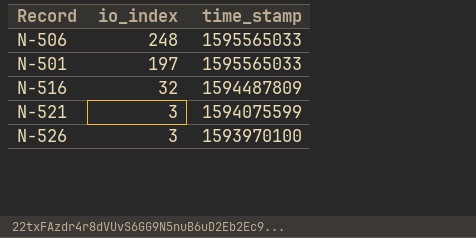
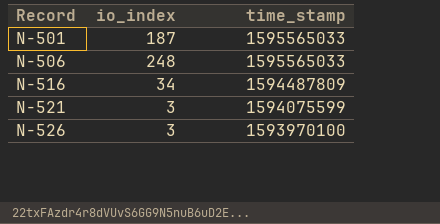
row order: io_index descending -> Record ascending
N-501 | io_index: 197 -> 187
N-516 | io_index: 32 -> 34

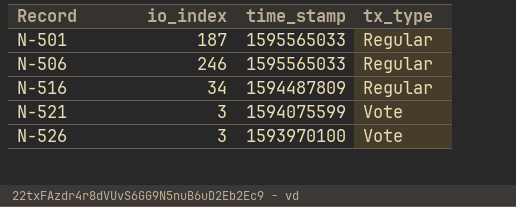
column tx_type | position: none -> 4
N-506 | io_index: 248 -> 246

